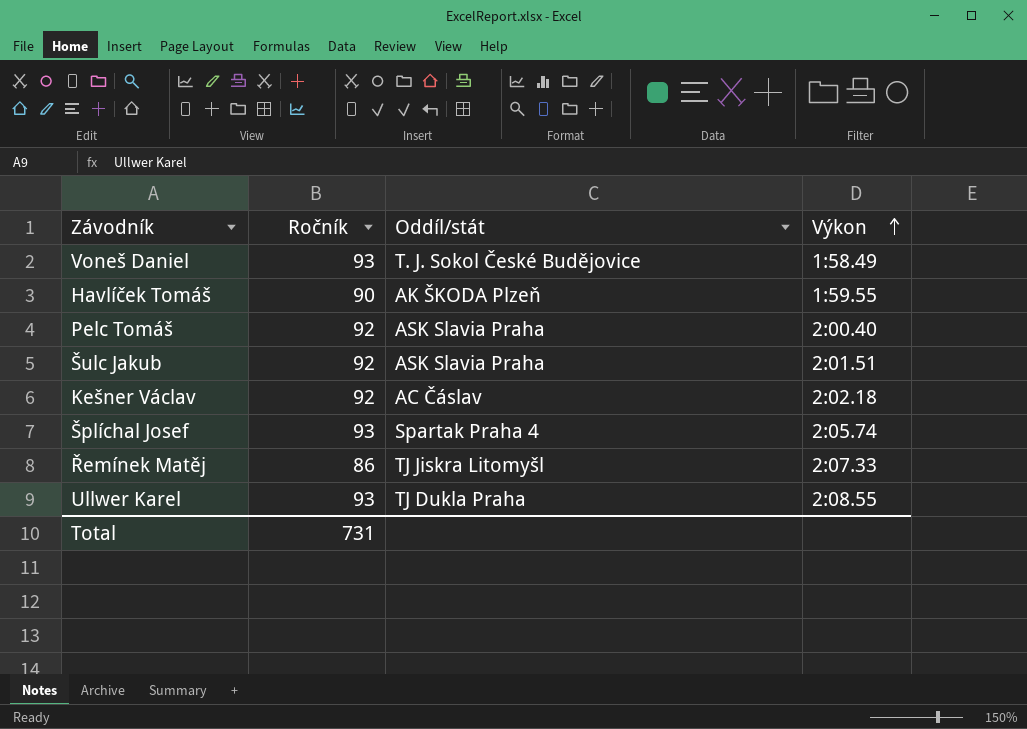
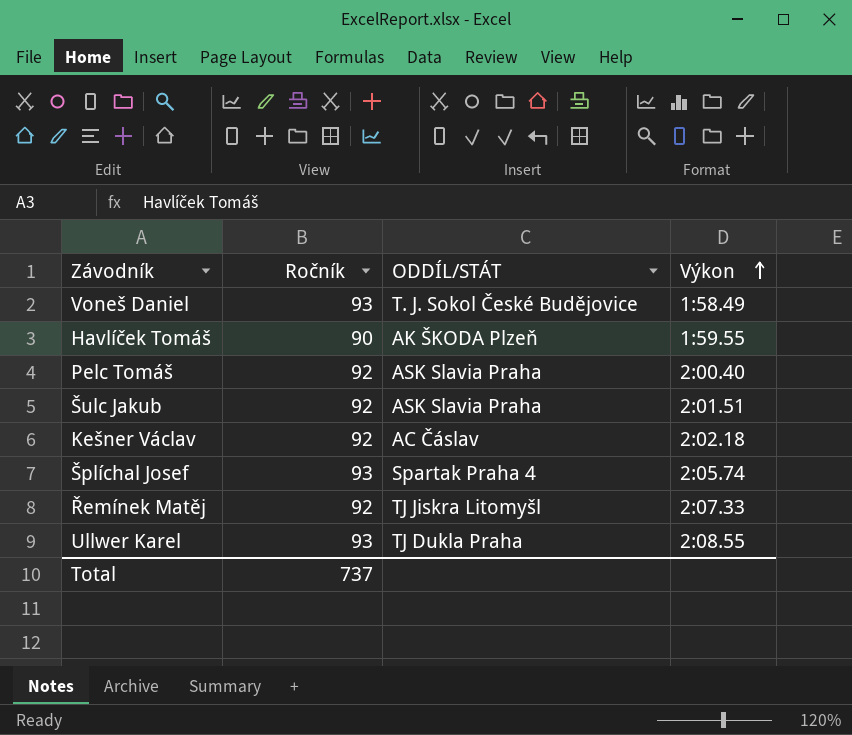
column name: Oddíl/stát -> ODDÍL/STÁT
Řemínek Matěj | Ročník: 86 -> 92
Total | Ročník: 731 -> 737

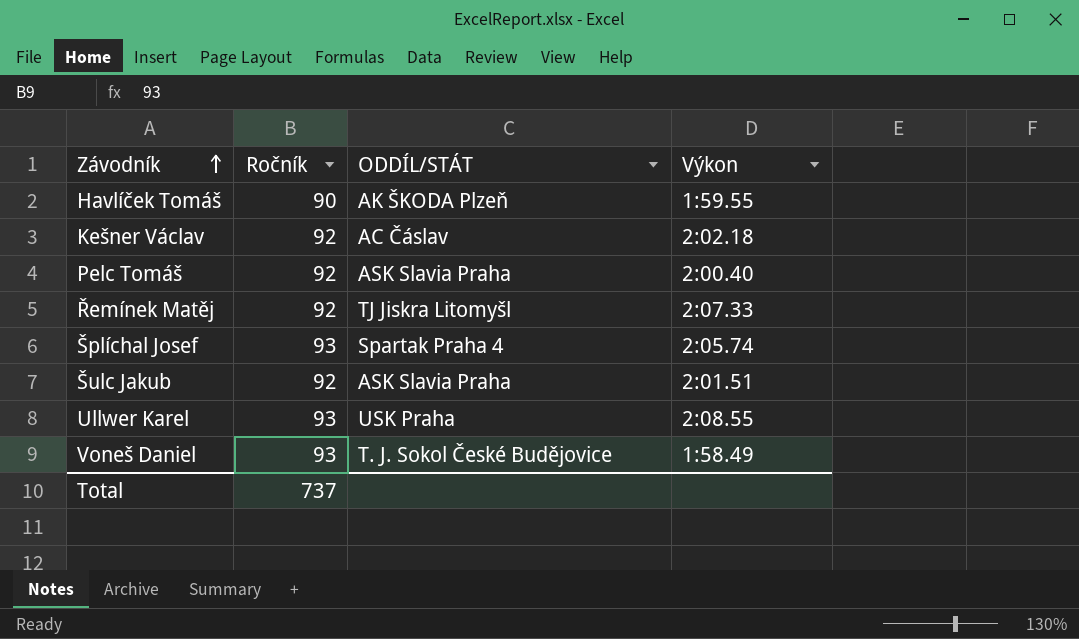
row order: Výkon ascending -> Závodník ascending
Ullwer Karel | ODDÍL/STÁT: TJ Dukla Praha -> USK Praha

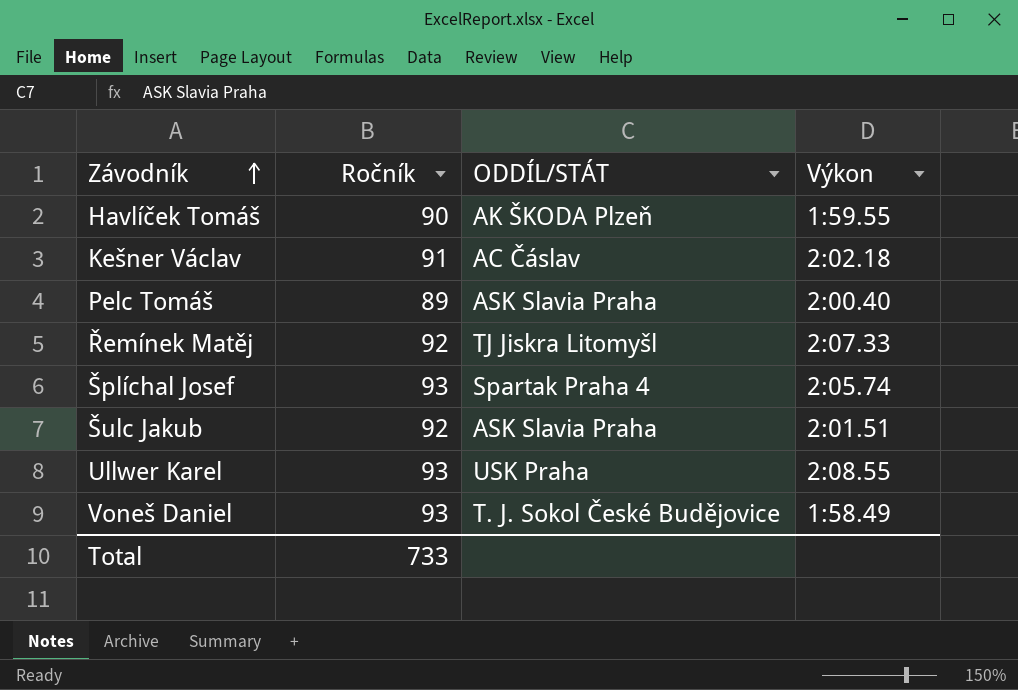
Kešner Václav | Ročník: 92 -> 91
Pelc Tomáš | Ročník: 92 -> 89
Total | Ročník: 737 -> 733

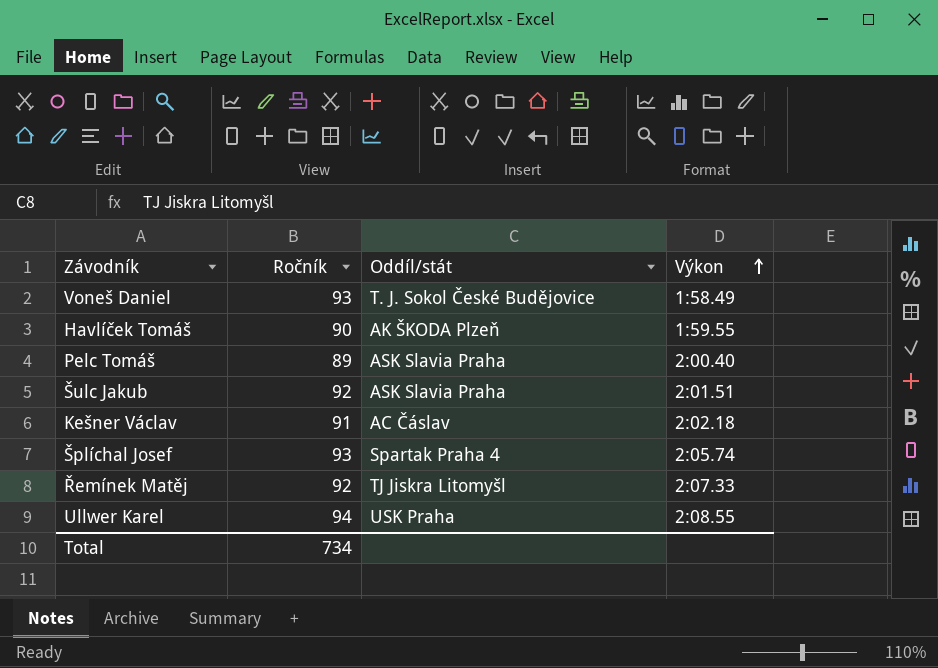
row order: Závodník ascending -> Výkon ascending
column name: ODDÍL/STÁT -> Oddíl/stát
Ullwer Karel | Ročník: 93 -> 94
Total | Ročník: 733 -> 734

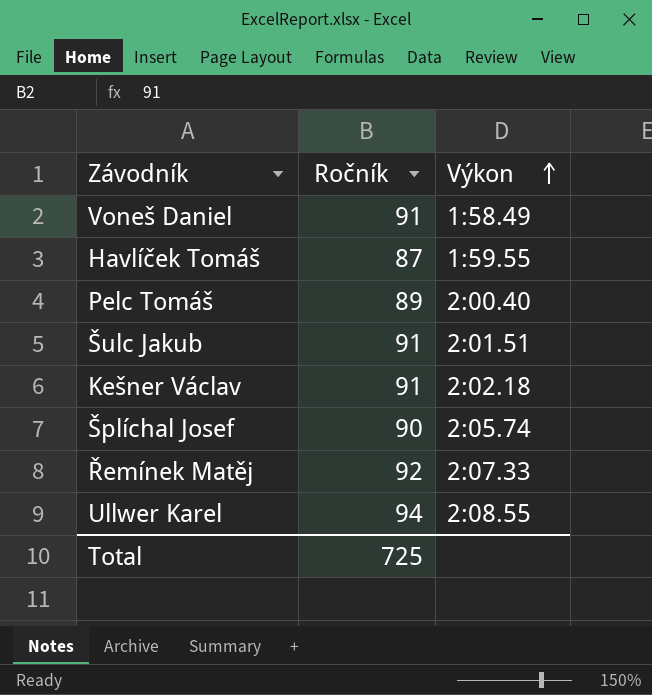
column Oddíl/stát | position: 3 -> none
Voneš Daniel | Ročník: 93 -> 91
Havlíček Tomáš | Ročník: 90 -> 87
Šulc Jakub | Ročník: 92 -> 91
Šplíchal Josef | Ročník: 93 -> 90
Total | Ročník: 734 -> 725

